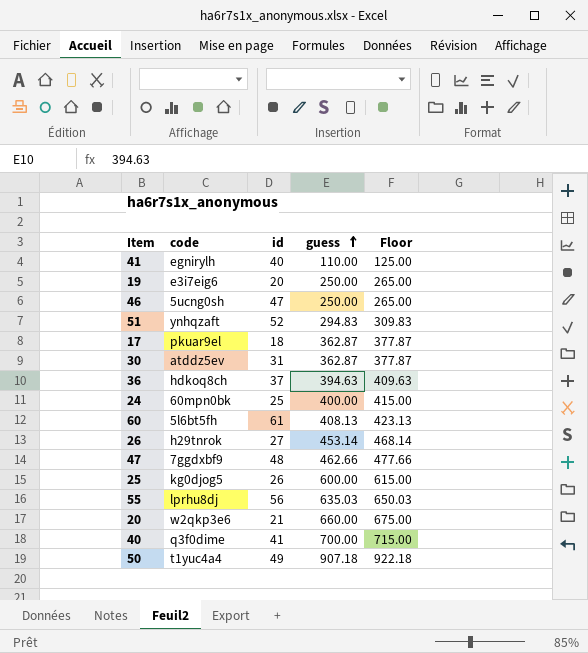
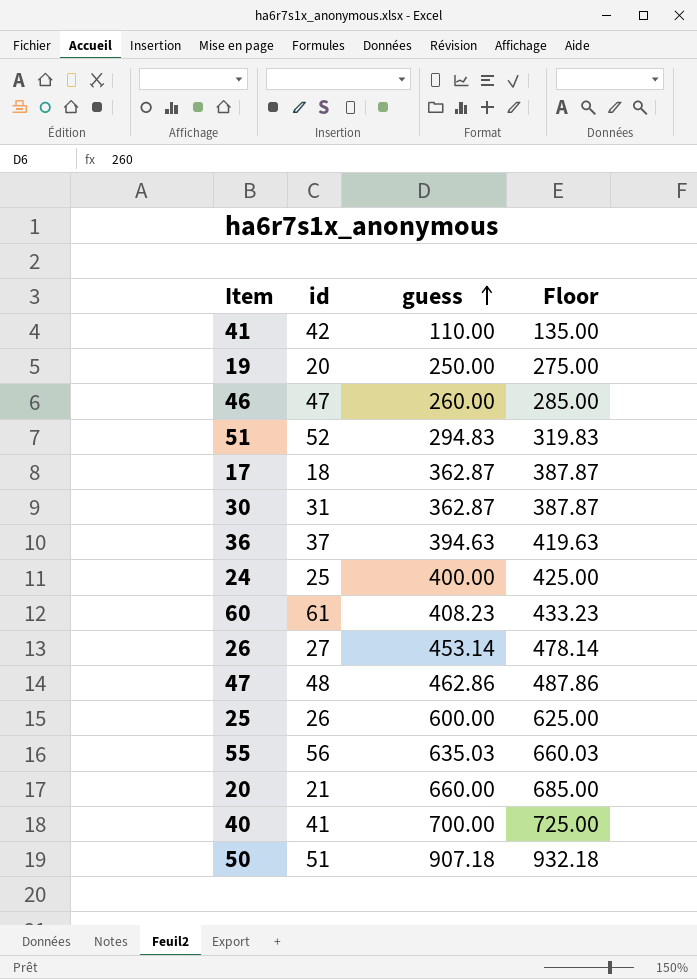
column code | position: 2 -> none
column Floor | formula: [guess] + 15 -> [guess] + 25
41 | id: 40 -> 42
46 | guess: 250.00 -> 260.00
60 | guess: 408.13 -> 408.23
47 | guess: 462.66 -> 462.86
50 | id: 49 -> 51

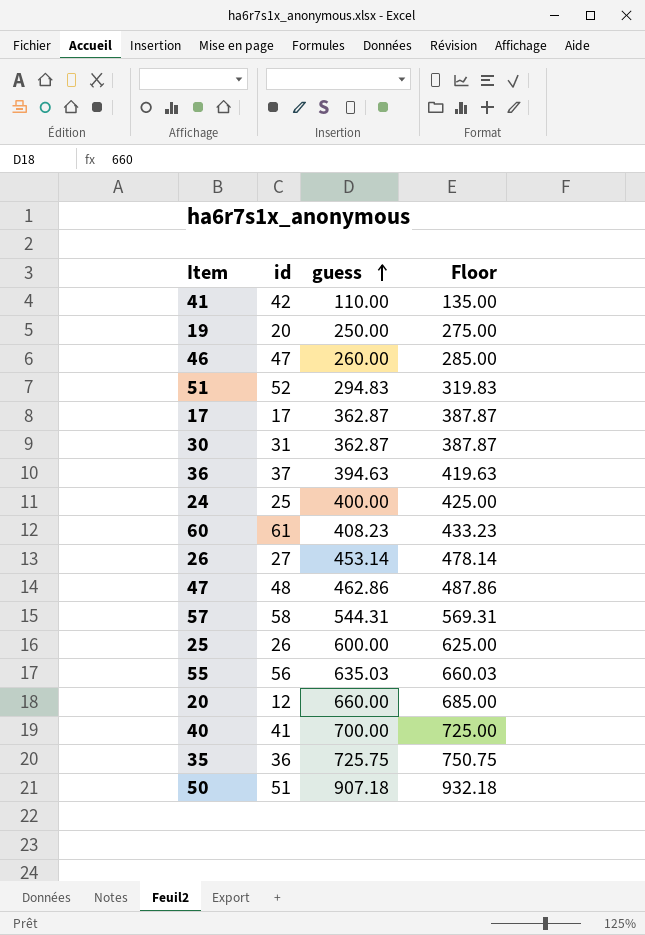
17 | id: 18 -> 17
row 57: none -> 58 | 544.31 | 569.31
20 | id: 21 -> 12
row 35: none -> 36 | 725.75 | 750.75

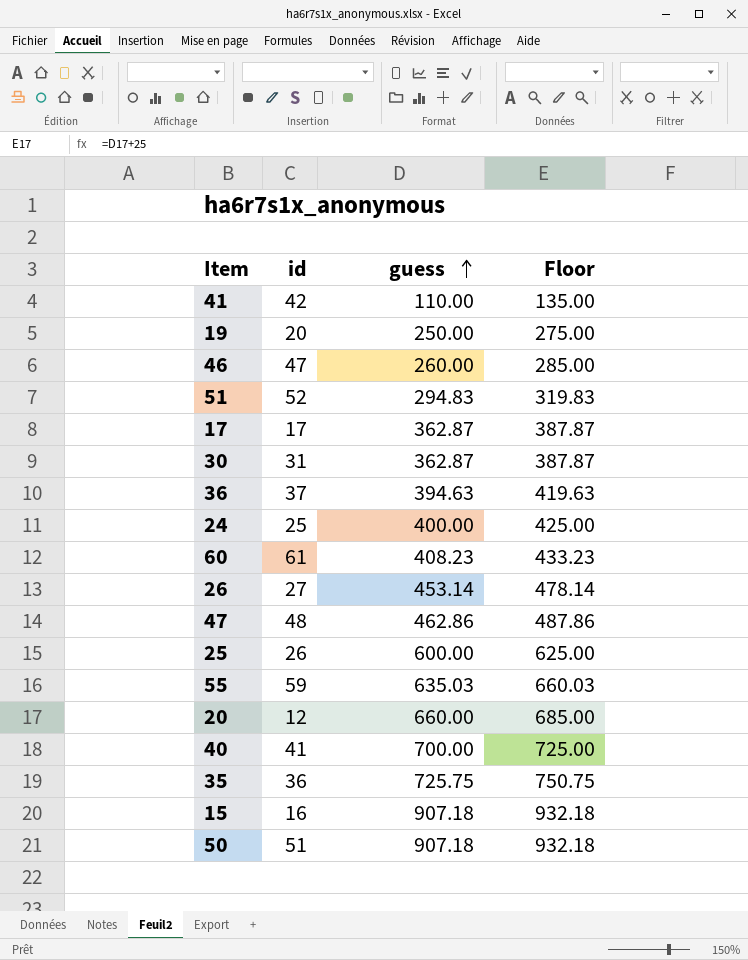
row 57: 58 | 544.31 | 569.31 -> none
55 | id: 56 -> 59
row 15: none -> 16 | 907.18 | 932.18

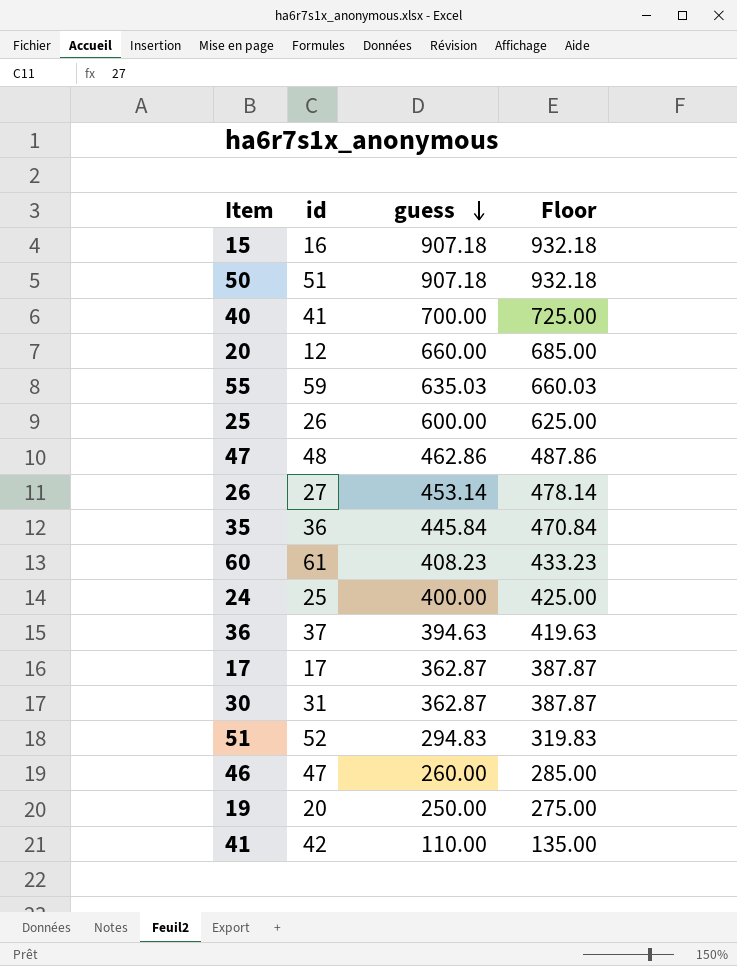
row order: guess ascending -> guess descending
35 | guess: 725.75 -> 445.84
35 | Floor: 750.75 -> 470.84

